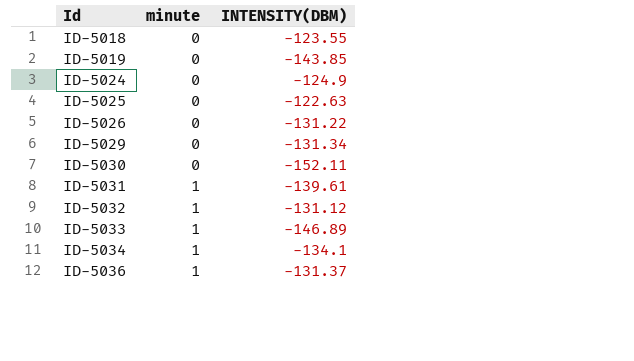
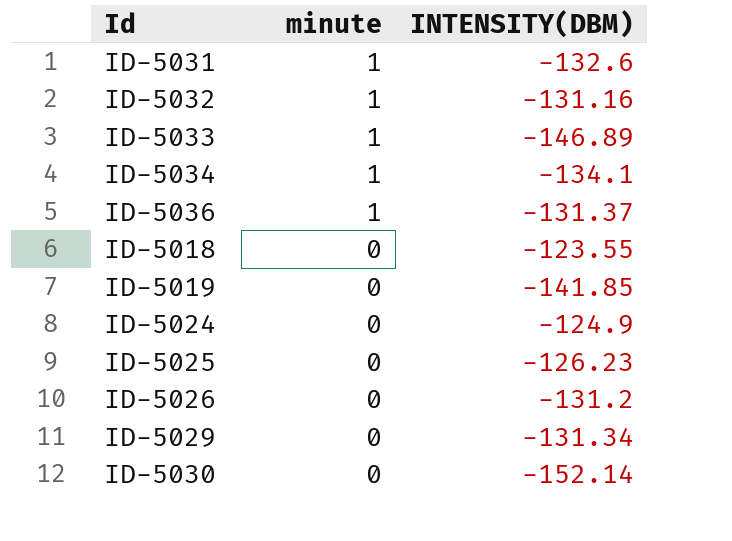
row order: Id ascending -> minute descending
ID-5031 | INTENSITY(DBM): -139.61 -> -132.6
ID-5032 | INTENSITY(DBM): -131.12 -> -131.16
ID-5019 | INTENSITY(DBM): -143.85 -> -141.85
ID-5025 | INTENSITY(DBM): -122.63 -> -126.23
ID-5026 | INTENSITY(DBM): -131.22 -> -131.2
ID-5030 | INTENSITY(DBM): -152.11 -> -152.14

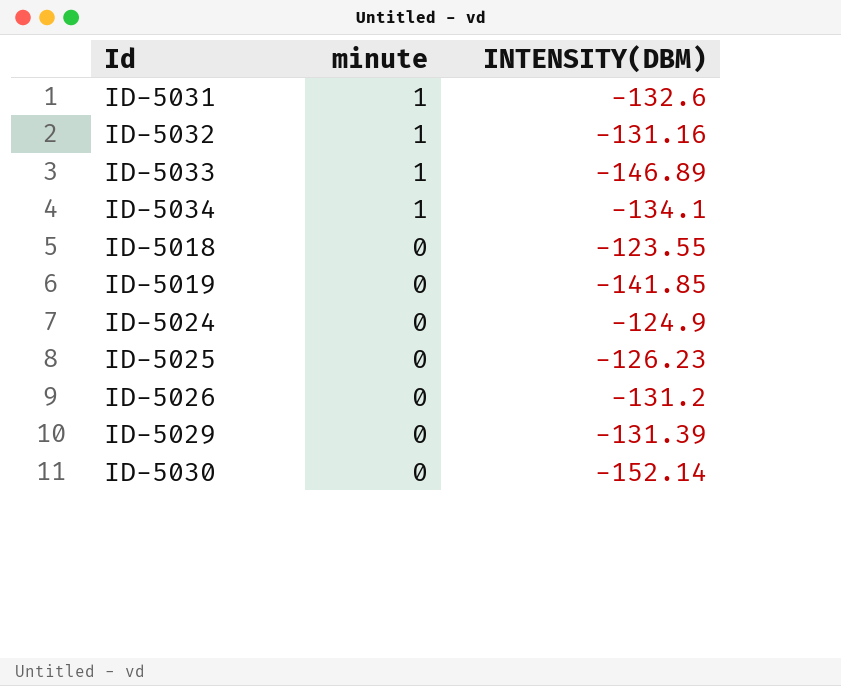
row ID-5036: 1 | -131.37 -> none
ID-5029 | INTENSITY(DBM): -131.34 -> -131.39

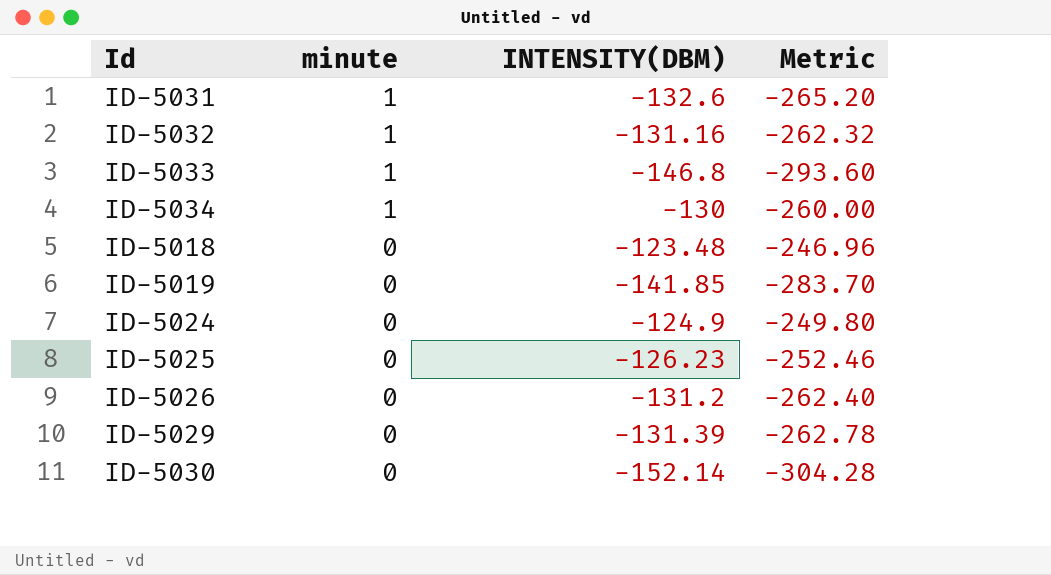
column Metric | formula: none -> [INTENSITY(DBM)] * 2
ID-5033 | INTENSITY(DBM): -146.89 -> -146.8
ID-5034 | INTENSITY(DBM): -134.1 -> -130
ID-5018 | INTENSITY(DBM): -123.55 -> -123.48

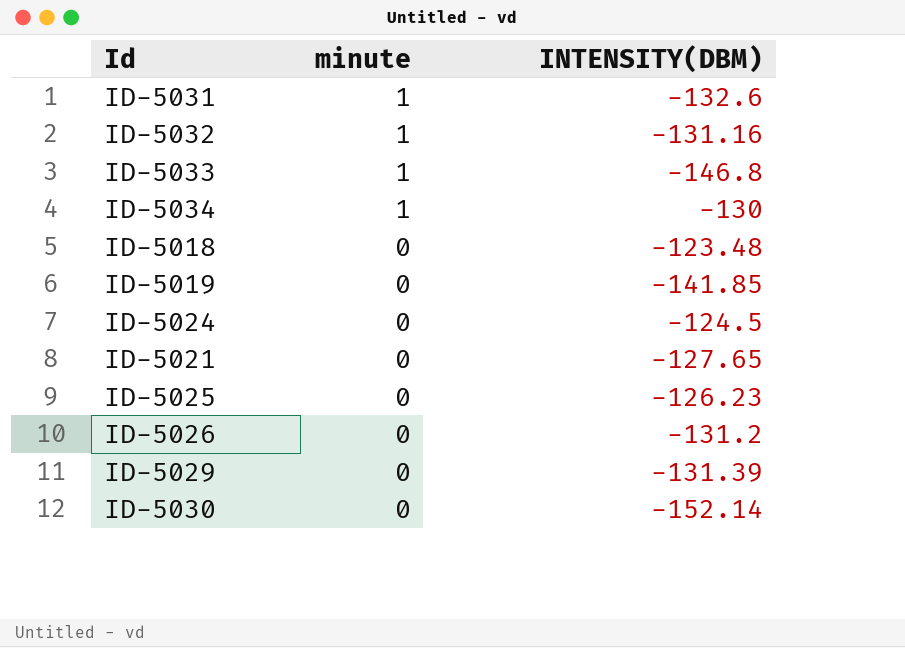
column Metric | formula: [INTENSITY(DBM)] * 2 -> none
ID-5024 | INTENSITY(DBM): -124.9 -> -124.5
row ID-5021: none -> 0 | -127.65

